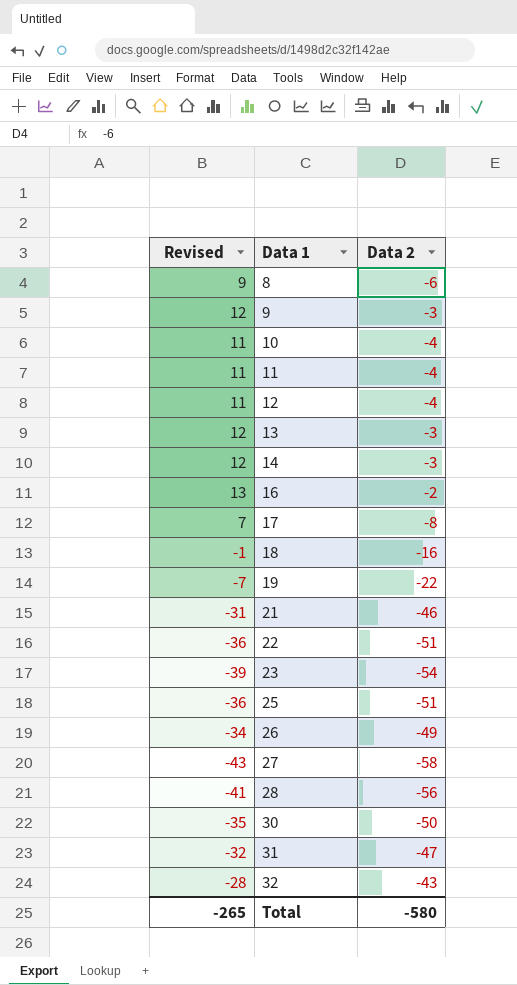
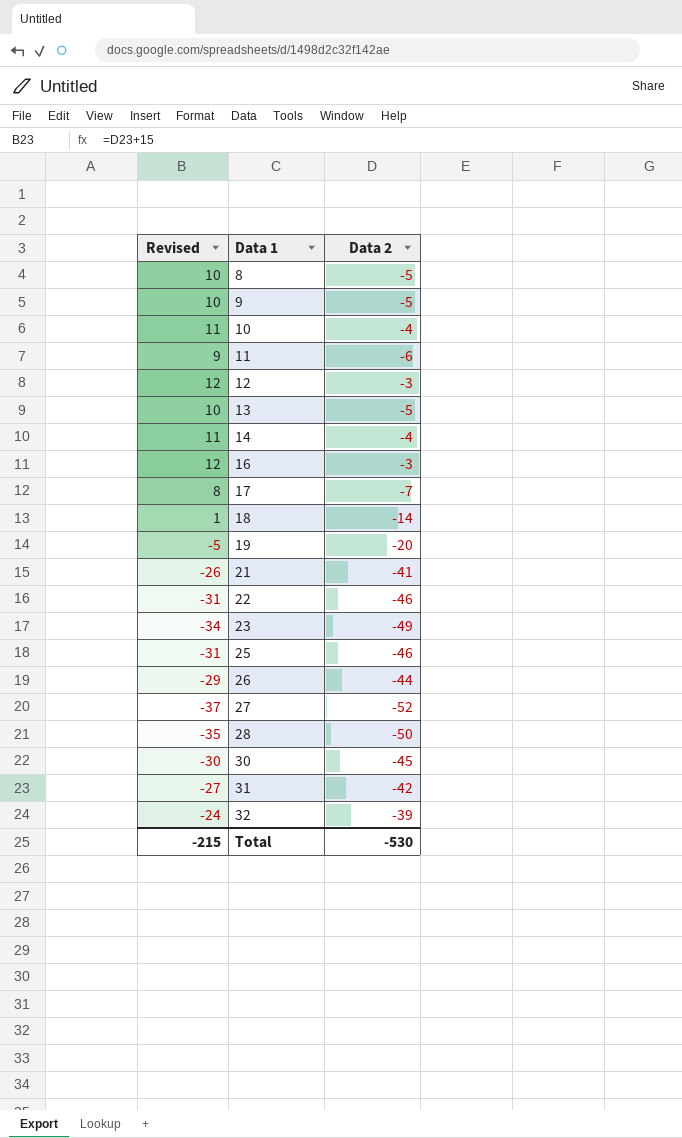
8 | Revised: 9 -> 10
8 | Data 2: -6 -> -5
9 | Revised: 12 -> 10
9 | Data 2: -3 -> -5
11 | Revised: 11 -> 9
11 | Data 2: -4 -> -6
12 | Revised: 11 -> 12
12 | Data 2: -4 -> -3
13 | Revised: 12 -> 10
13 | Data 2: -3 -> -5
14 | Revised: 12 -> 11
14 | Data 2: -3 -> -4
16 | Revised: 13 -> 12
16 | Data 2: -2 -> -3
17 | Revised: 7 -> 8
17 | Data 2: -8 -> -7
18 | Revised: -1 -> 1
18 | Data 2: -16 -> -14
19 | Revised: -7 -> -5
19 | Data 2: -22 -> -20
21 | Revised: -31 -> -26
21 | Data 2: -46 -> -41
22 | Revised: -36 -> -31
22 | Data 2: -51 -> -46
23 | Revised: -39 -> -34
23 | Data 2: -54 -> -49
25 | Revised: -36 -> -31
25 | Data 2: -51 -> -46
26 | Revised: -34 -> -29
26 | Data 2: -49 -> -44
27 | Revised: -43 -> -37
27 | Data 2: -58 -> -52
28 | Revised: -41 -> -35
28 | Data 2: -56 -> -50
30 | Revised: -35 -> -30
30 | Data 2: -50 -> -45
31 | Revised: -32 -> -27
31 | Data 2: -47 -> -42
32 | Revised: -28 -> -24
32 | Data 2: -43 -> -39
Total | Revised: -265 -> -215
Total | Data 2: -580 -> -530

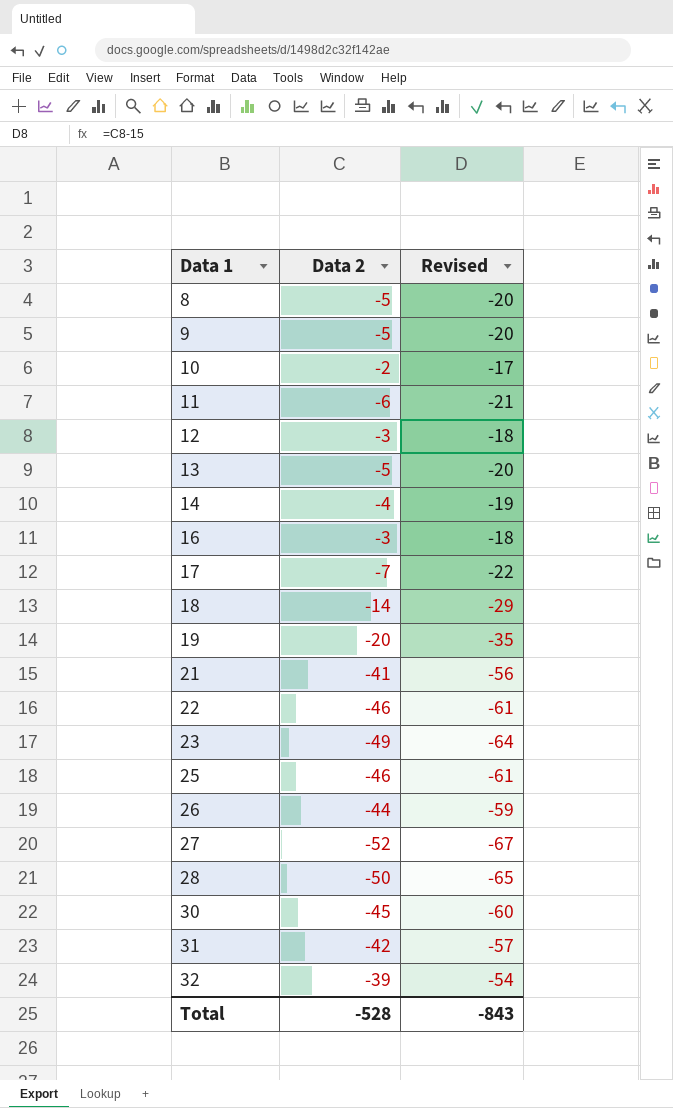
column Revised | formula: [Data 2] + 15 -> [Data 2] - 15
column Revised | position: 1 -> 3
10 | Data 2: -4 -> -2
Total | Data 2: -530 -> -528
Total | Revised: -215 -> -843

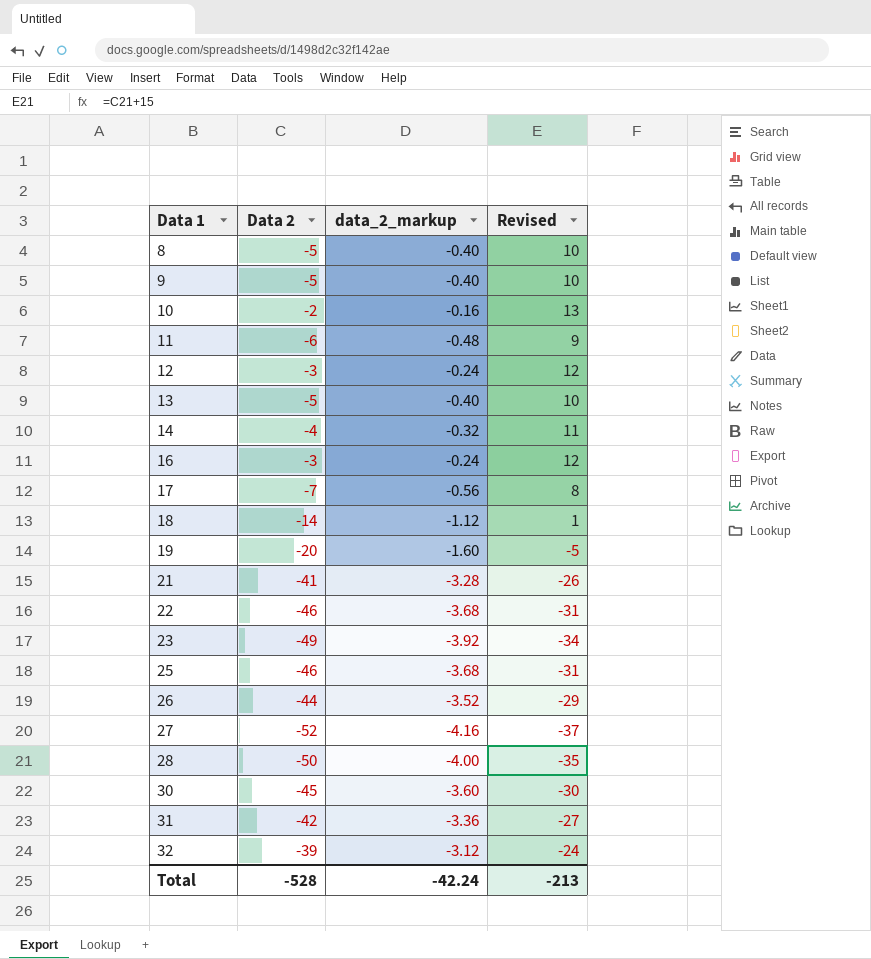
column data_2_markup | formula: none -> [Data 2] * 0.08
column Revised | formula: [Data 2] - 15 -> [Data 2] + 15
Total | Revised: -843 -> -213

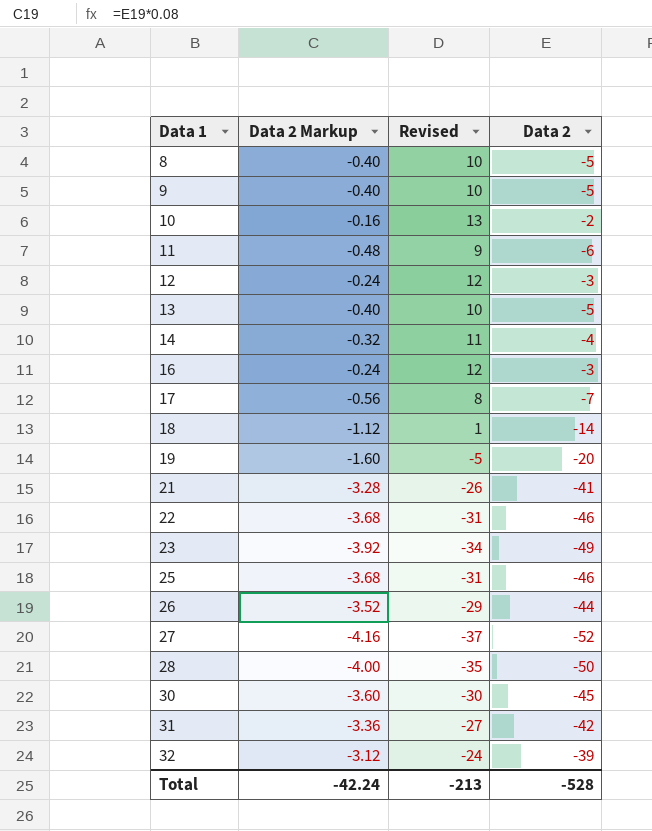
column name: data_2_markup -> Data 2 Markup
column Data 2 | position: 2 -> 4

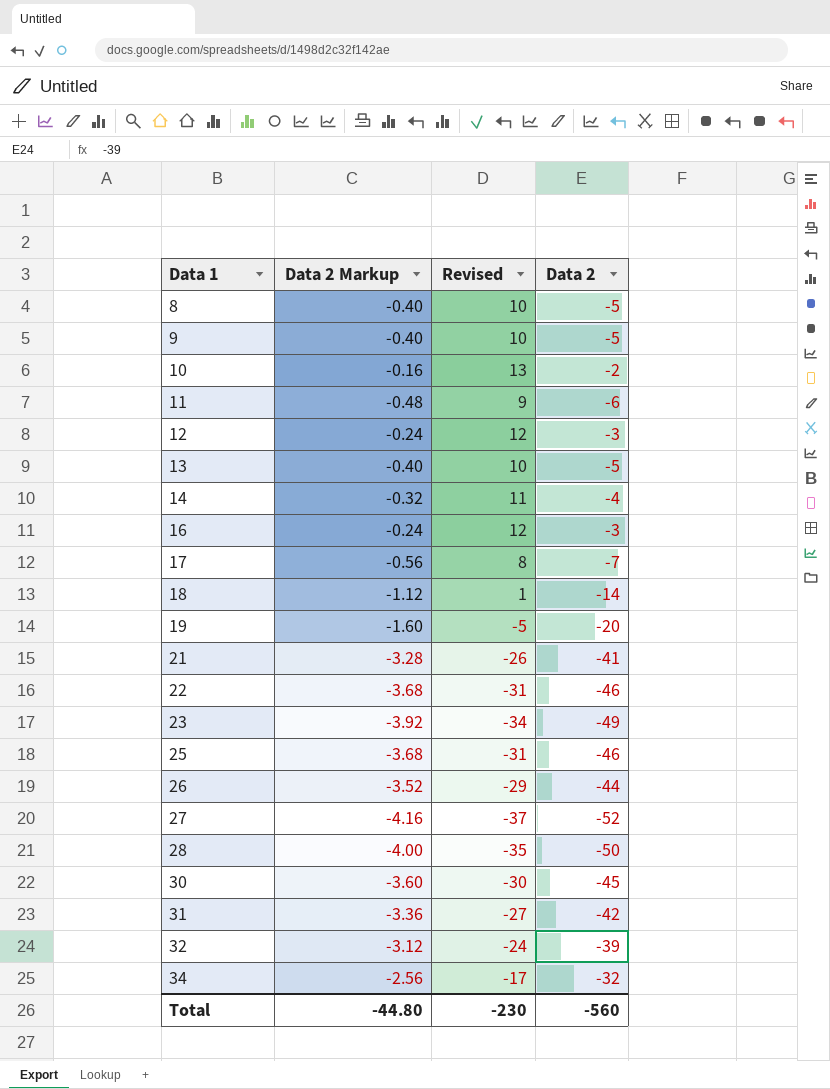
row 34: none -> -2.56 | -17 | -32
Total | Data 2 Markup: -42.24 -> -44.80
Total | Revised: -213 -> -230
Total | Data 2: -528 -> -560

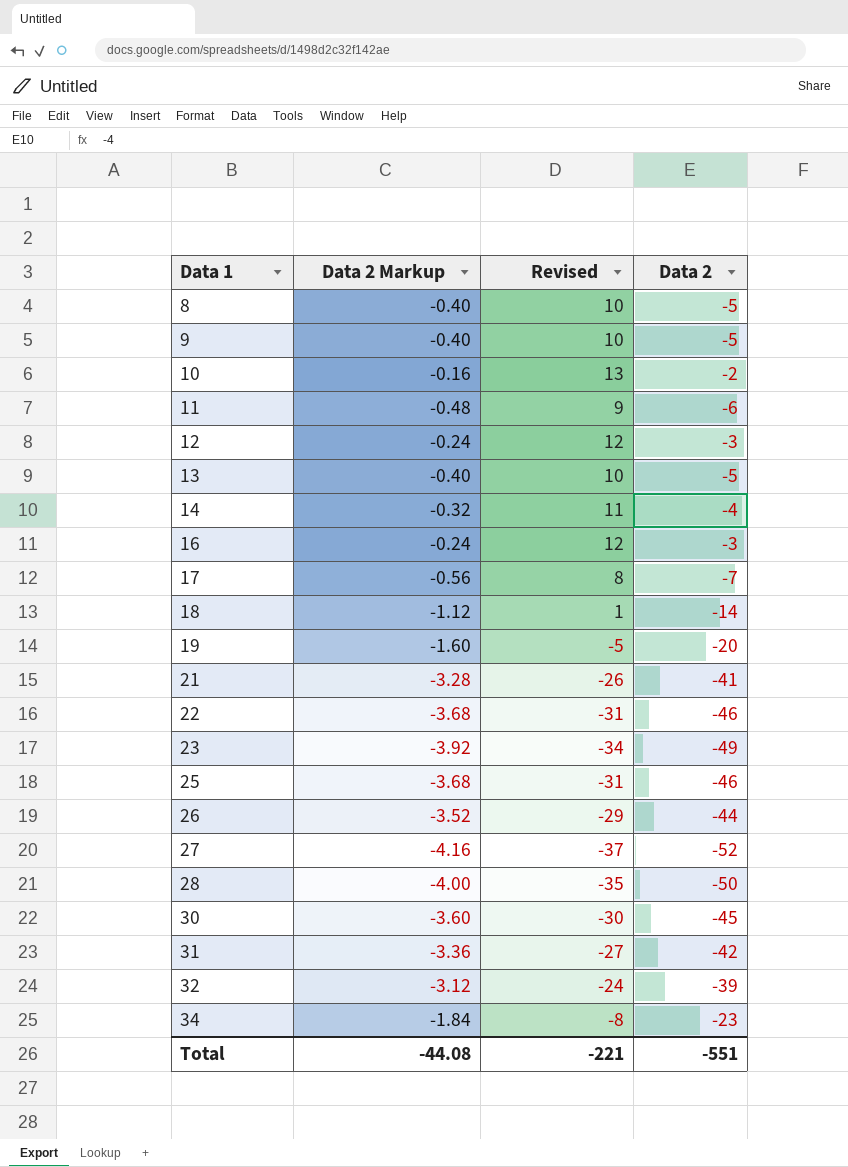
34 | Data 2 Markup: -2.56 -> -1.84
34 | Revised: -17 -> -8
34 | Data 2: -32 -> -23
Total | Data 2 Markup: -44.80 -> -44.08
Total | Revised: -230 -> -221
Total | Data 2: -560 -> -551

